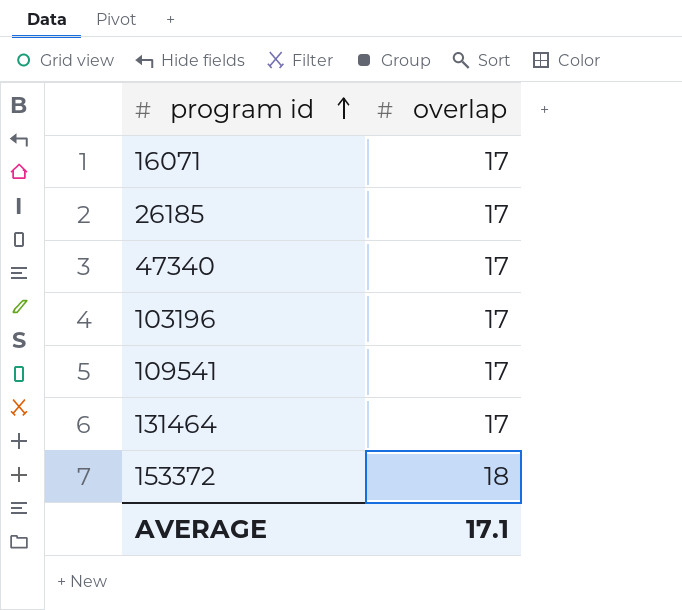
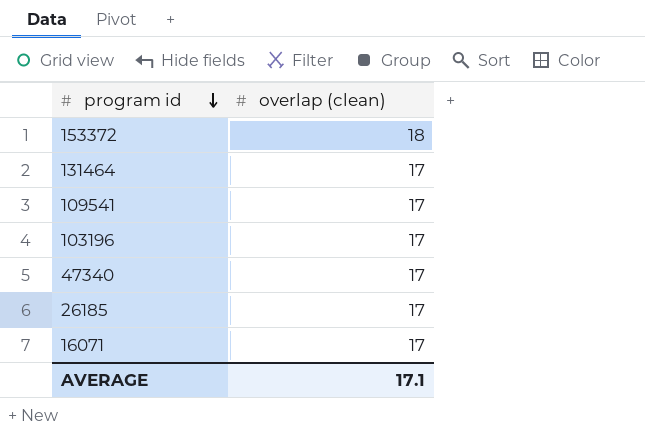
row order: program id ascending -> program id descending
column name: overlap -> overlap (clean)

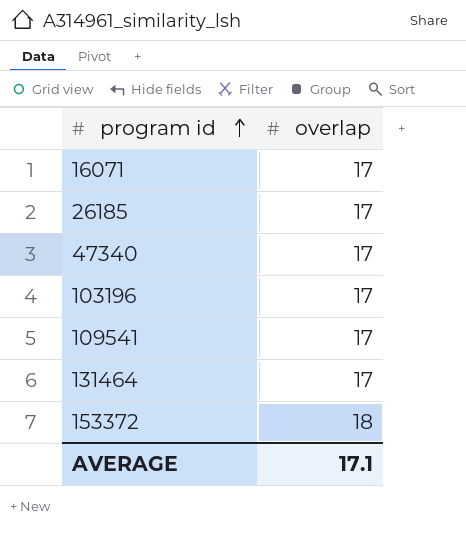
row order: program id descending -> program id ascending
column name: overlap (clean) -> overlap

